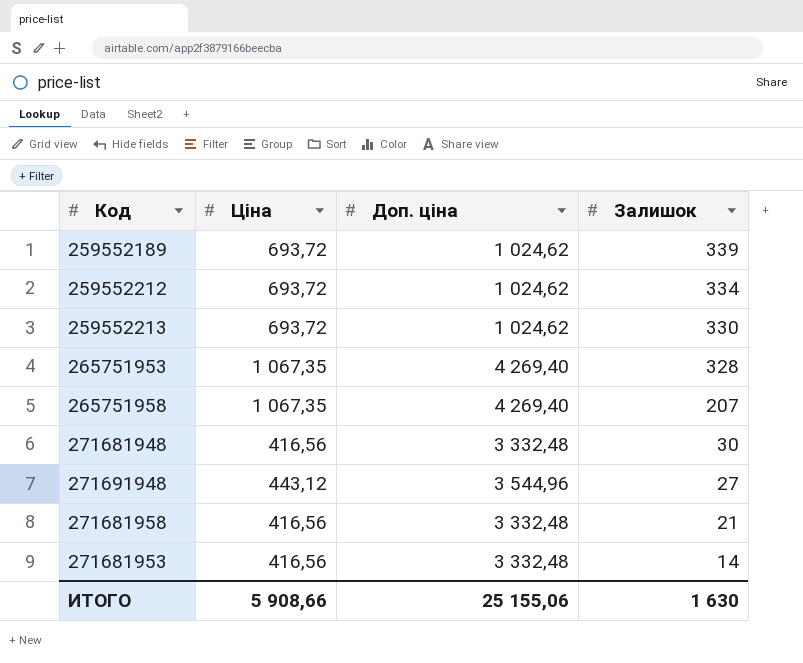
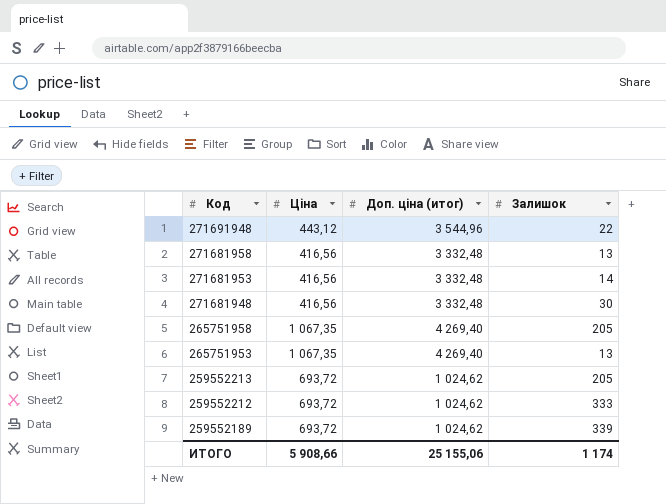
row order: Залишок descending -> Код descending
column name: Доп. ціна -> Доп. ціна (итог)
271691948 | Залишок: 27 -> 22
271681958 | Залишок: 21 -> 13
265751958 | Залишок: 207 -> 205
265751953 | Залишок: 328 -> 13
259552213 | Залишок: 330 -> 205
259552212 | Залишок: 334 -> 333
ИТОГО | Залишок: 1 630 -> 1 174

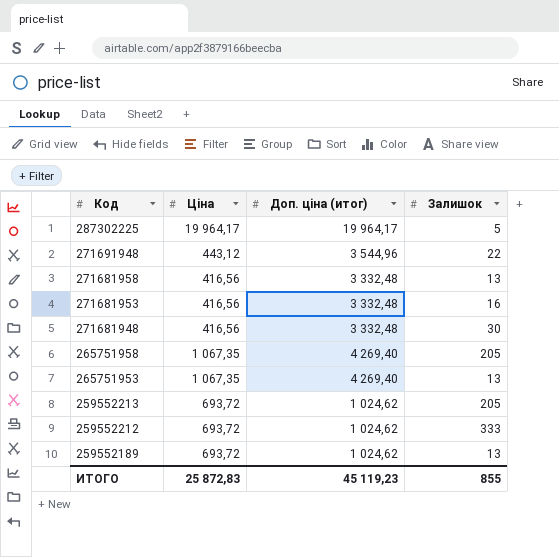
row 287302225: none -> 19 964,17 | 19 964,17 | 5
271681953 | Залишок: 14 -> 16
259552189 | Залишок: 339 -> 13
ИТОГО | Ціна: 5 908,66 -> 25 872,83
ИТОГО | Доп. ціна (итог): 25 155,06 -> 45 119,23
ИТОГО | Залишок: 1 174 -> 855

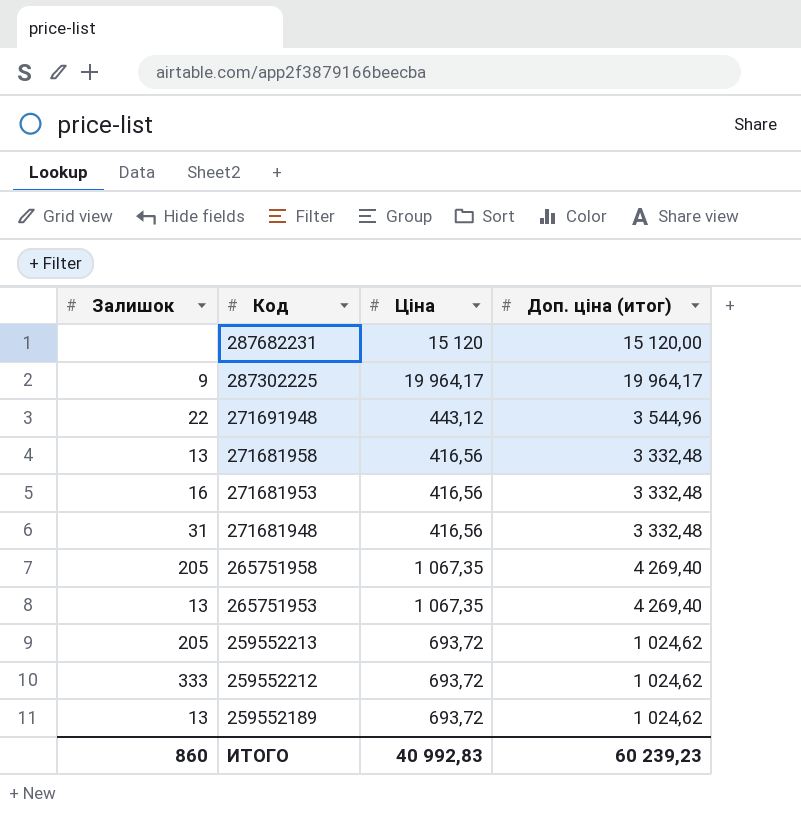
column Залишок | position: 4 -> 1
row 287682231: none -> none | 15 120 | 15 120,00
287302225 | Залишок: 5 -> 9
271681948 | Залишок: 30 -> 31
ИТОГО | Залишок: 855 -> 860
ИТОГО | Ціна: 25 872,83 -> 40 992,83
ИТОГО | Доп. ціна (итог): 45 119,23 -> 60 239,23

